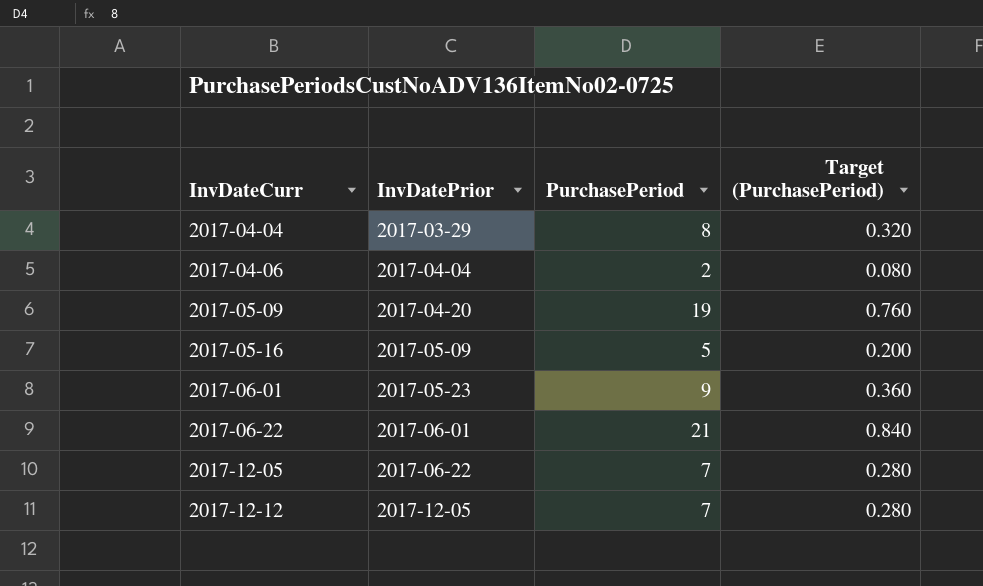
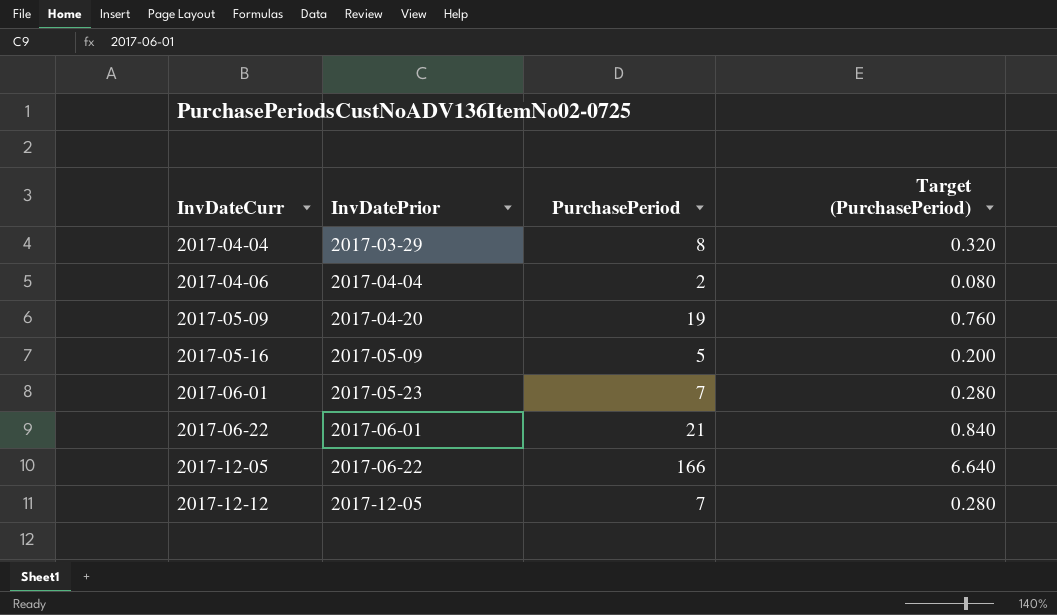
2017-06-01 | PurchasePeriod: 9 -> 7
2017-06-01 | Target (PurchasePeriod): 0.360 -> 0.280
2017-12-05 | PurchasePeriod: 7 -> 166
2017-12-05 | Target (PurchasePeriod): 0.280 -> 6.640

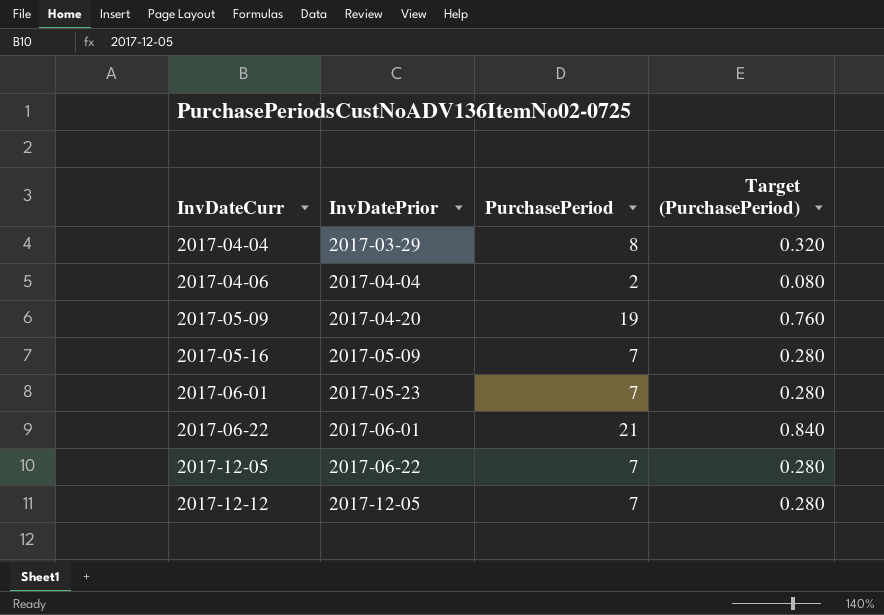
2017-05-16 | PurchasePeriod: 5 -> 7
2017-05-16 | Target (PurchasePeriod): 0.200 -> 0.280
2017-12-05 | PurchasePeriod: 166 -> 7
2017-12-05 | Target (PurchasePeriod): 6.640 -> 0.280

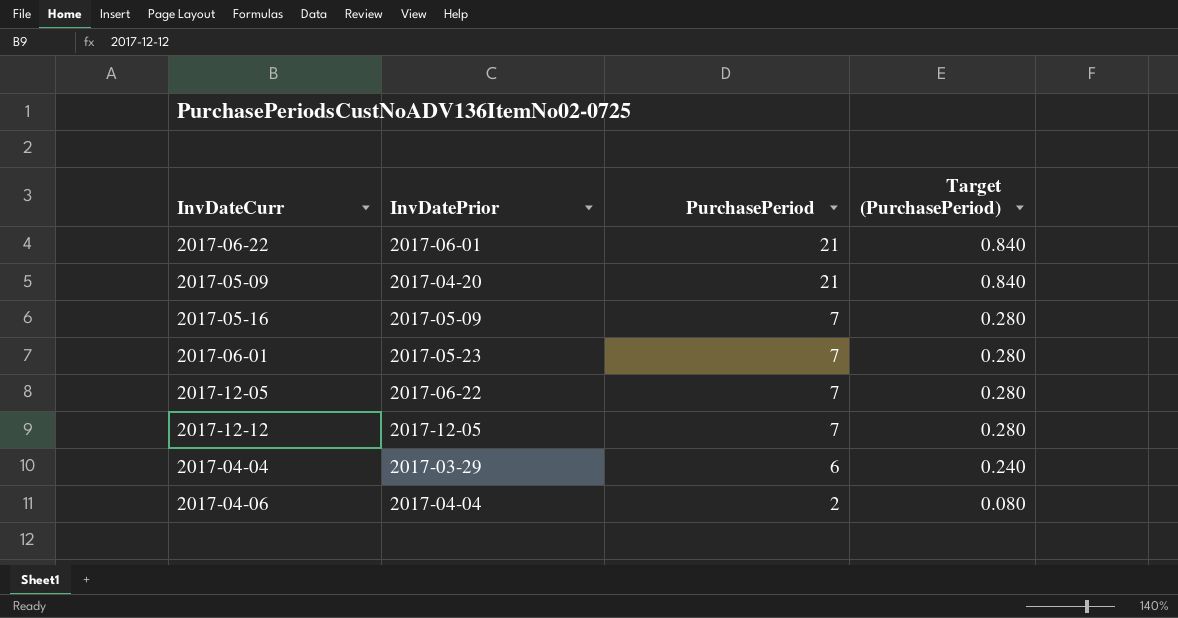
row order: InvDateCurr ascending -> PurchasePeriod descending
2017-05-09 | PurchasePeriod: 19 -> 21
2017-05-09 | Target (PurchasePeriod): 0.760 -> 0.840
2017-04-04 | PurchasePeriod: 8 -> 6
2017-04-04 | Target (PurchasePeriod): 0.320 -> 0.240

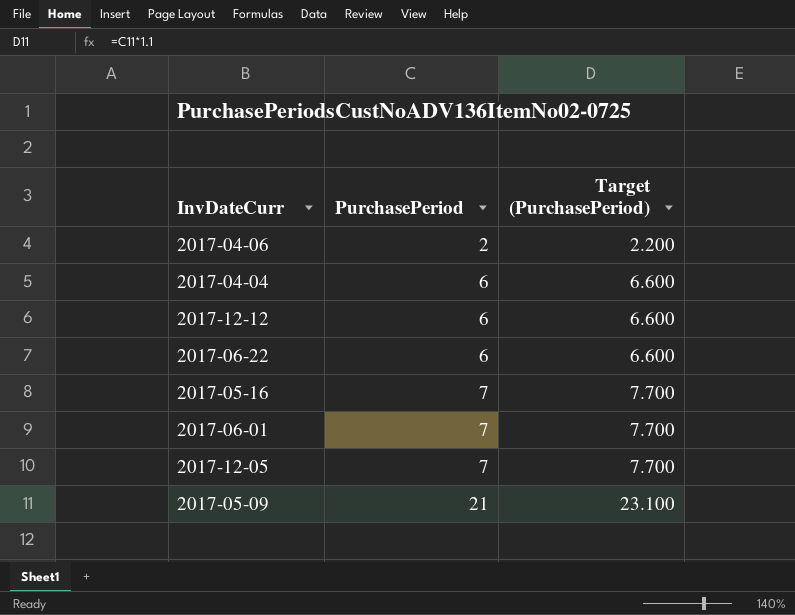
row order: PurchasePeriod descending -> PurchasePeriod ascending
column InvDatePrior | position: 2 -> none
column Target (PurchasePeriod) | formula: [PurchasePeriod] * 0.04 -> [PurchasePeriod] * 1.1
2017-12-12 | PurchasePeriod: 7 -> 6
2017-06-22 | PurchasePeriod: 21 -> 6

